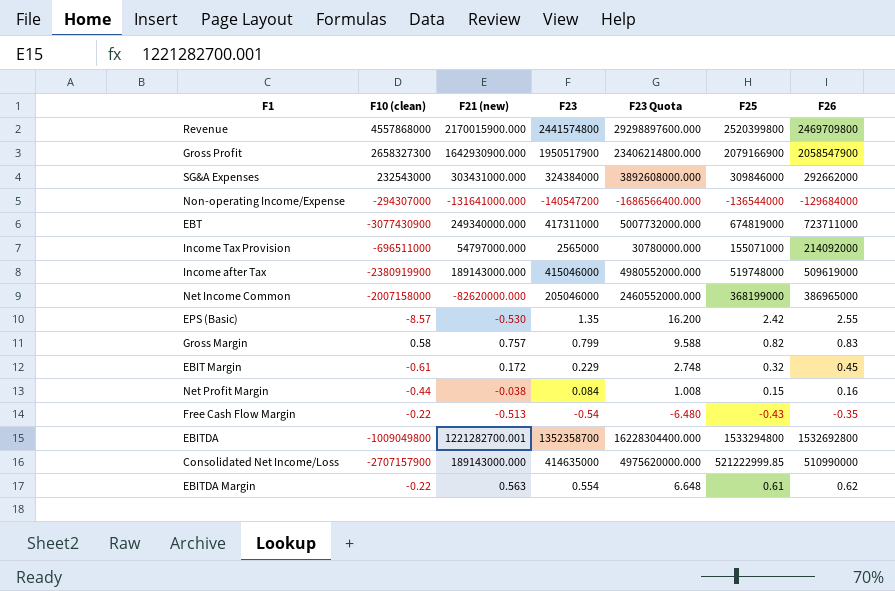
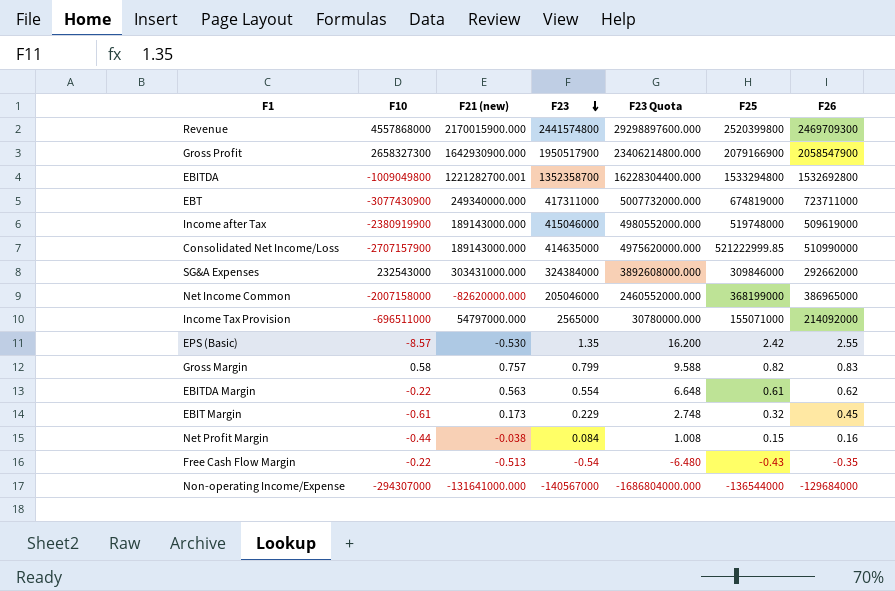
row order: none -> F23 descending
column name: F10 (clean) -> F10
Revenue | F26: 2469709800 -> 2469709300
EBIT Margin | F21 (new): 0.172 -> 0.173
Non-operating Income/Expense | F23: -140547200 -> -140567000
Non-operating Income/Expense | F23 Quota: -1686566400.000 -> -1686804000.000

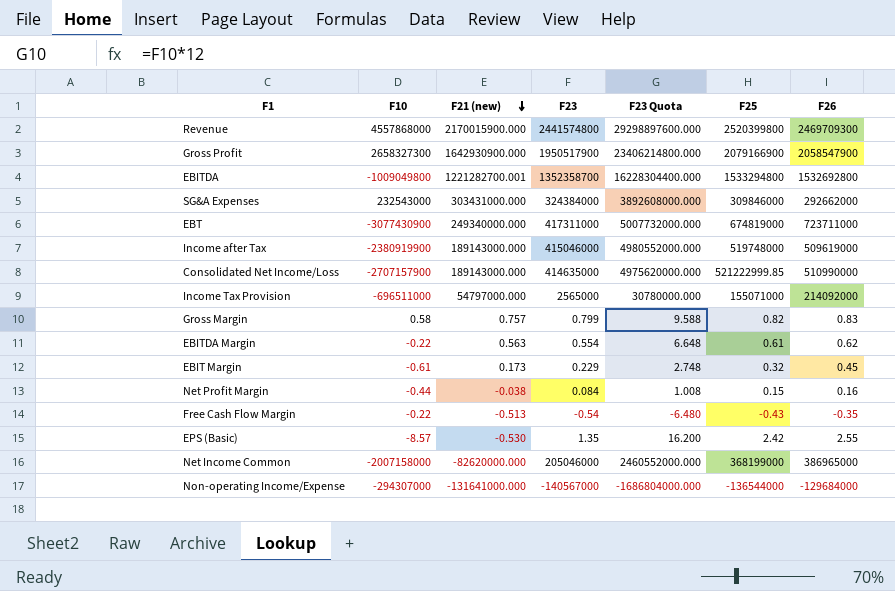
row order: F23 descending -> F21 (new) descending

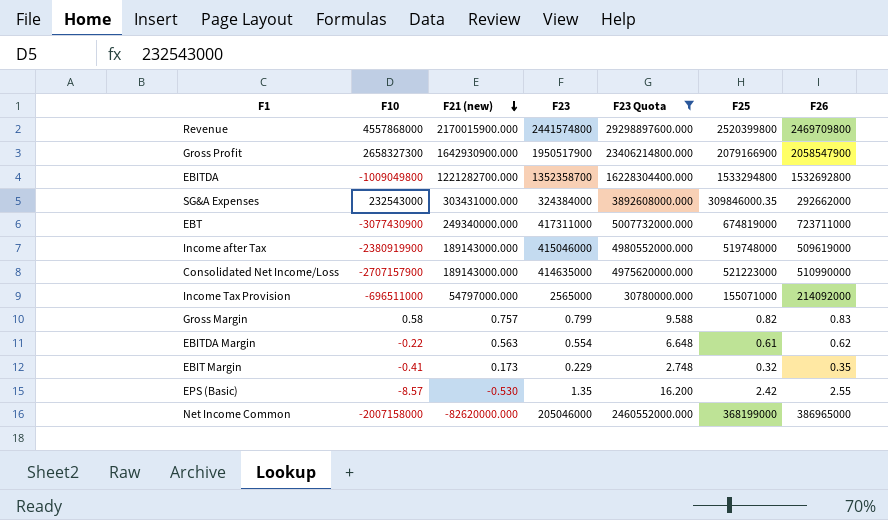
filter: none -> F23 Quota >= 2.748
Revenue | F26: 2469709300 -> 2469709800
EBITDA | F21 (new): 1221282700.001 -> 1221282700.000
SG&A Expenses | F25: 309846000 -> 309846000.35
Consolidated Net Income/Loss | F25: 521222999.85 -> 521223000
EBIT Margin | F10: -0.61 -> -0.41
EBIT Margin | F26: 0.45 -> 0.35

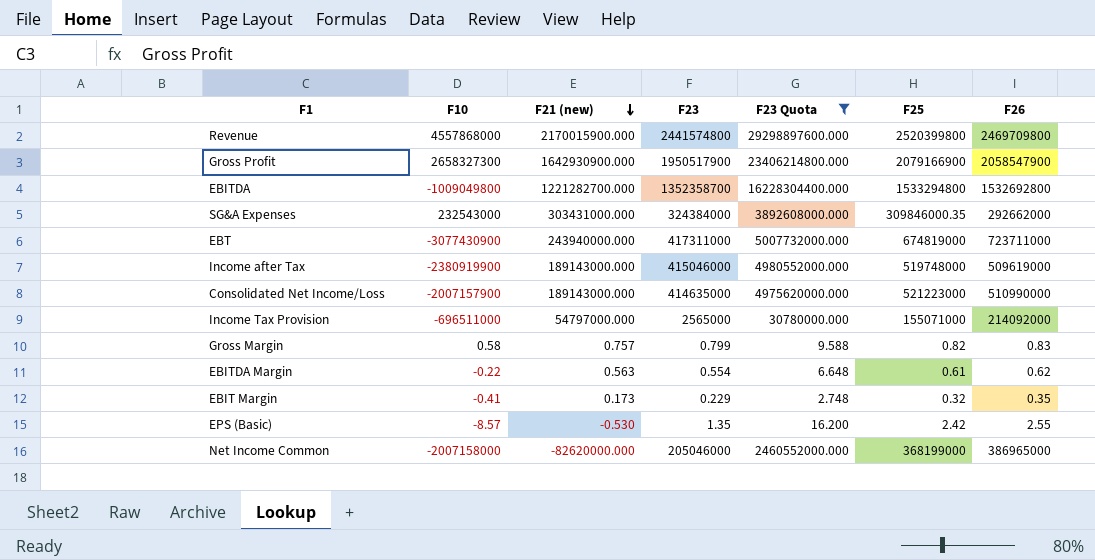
EBT | F21 (new): 249340000.000 -> 243940000.000
Consolidated Net Income/Loss | F10: -2707157900 -> -2007157900

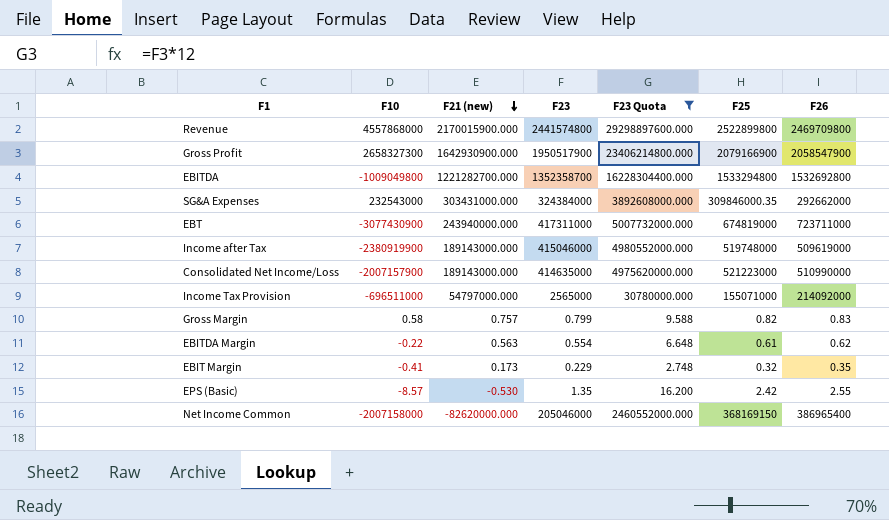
Revenue | F25: 2520399800 -> 2522899800
Net Income Common | F25: 368199000 -> 368169150
Net Income Common | F26: 386965000 -> 386965400

